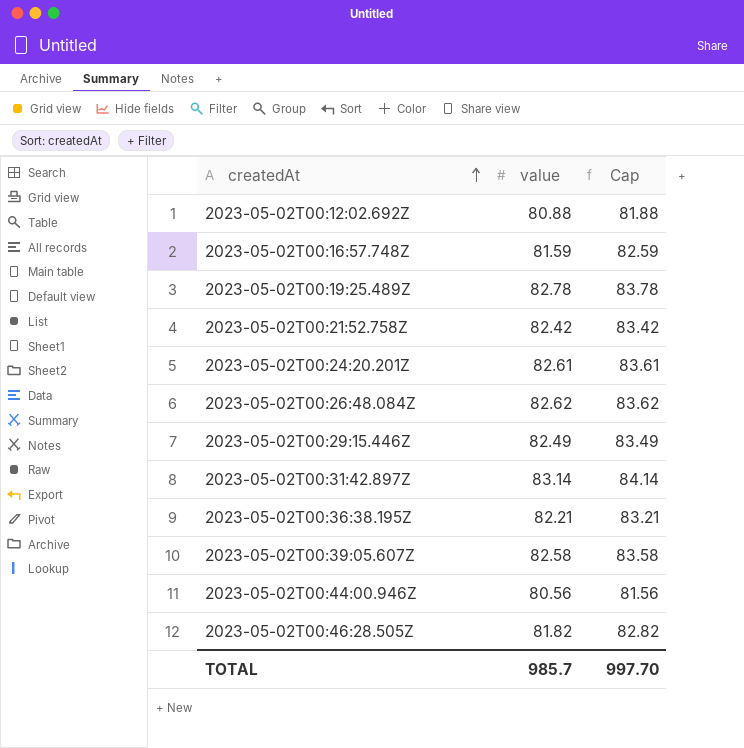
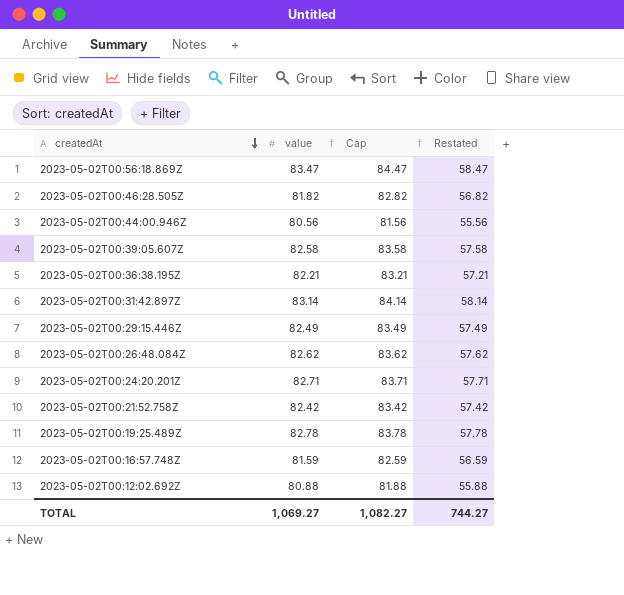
row order: createdAt ascending -> createdAt descending
column Restated | formula: none -> [value] - 25
row 2023-05-02T00:56:18.869Z: none -> 83.47 | 84.47 | 58.47
2023-05-02T00:24:20.201Z | value: 82.61 -> 82.71
2023-05-02T00:24:20.201Z | Cap: 83.61 -> 83.71
TOTAL | value: 985.7 -> 1,069.27
TOTAL | Cap: 997.70 -> 1,082.27

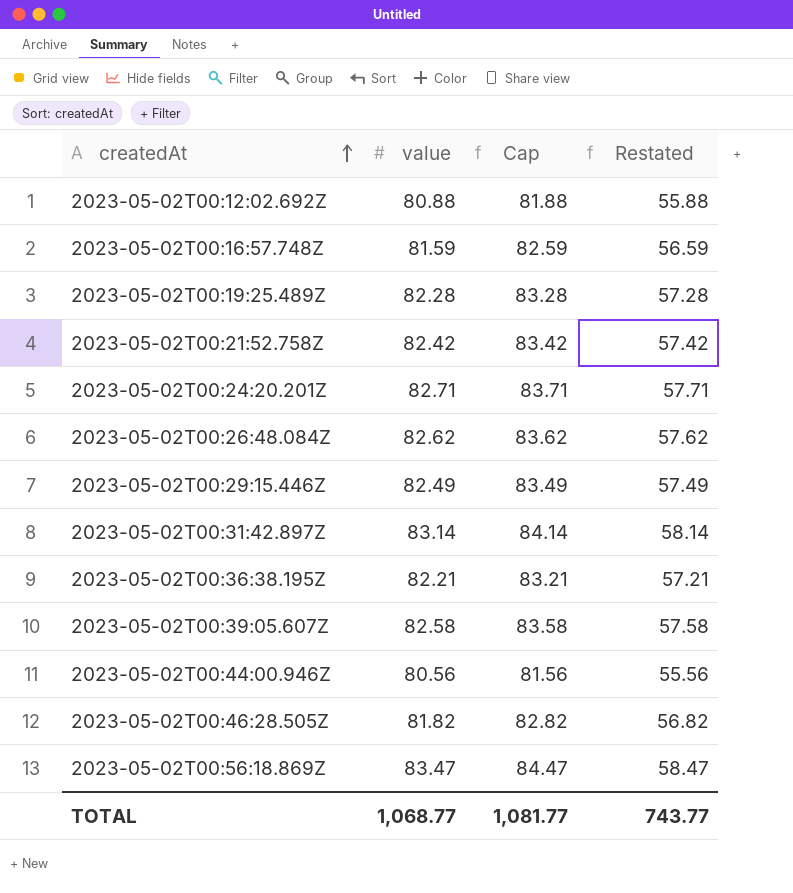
row order: createdAt descending -> createdAt ascending
2023-05-02T00:19:25.489Z | value: 82.78 -> 82.28
2023-05-02T00:19:25.489Z | Cap: 83.78 -> 83.28
2023-05-02T00:19:25.489Z | Restated: 57.78 -> 57.28
TOTAL | value: 1,069.27 -> 1,068.77
TOTAL | Cap: 1,082.27 -> 1,081.77
TOTAL | Restated: 744.27 -> 743.77

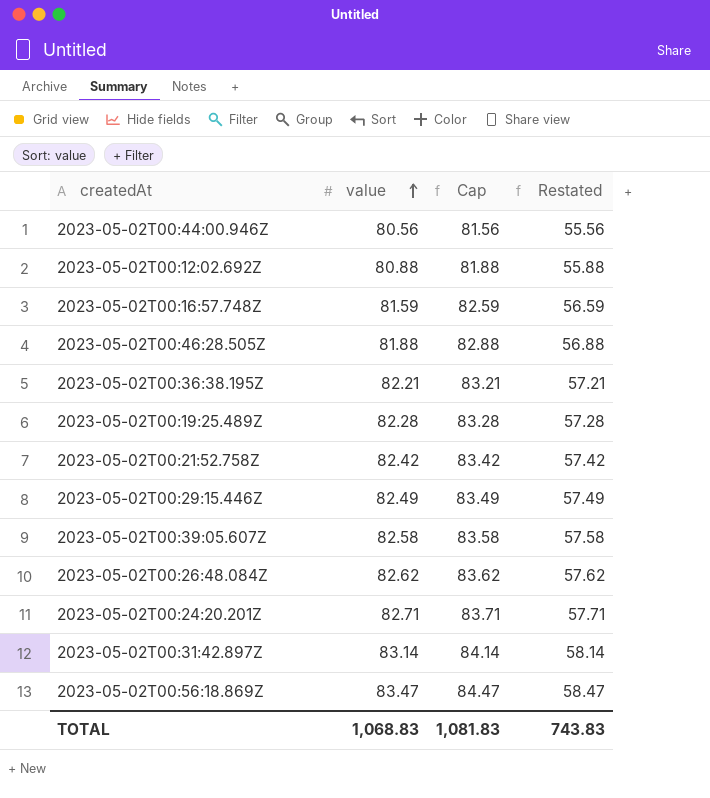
row order: createdAt ascending -> value ascending
2023-05-02T00:46:28.505Z | value: 81.82 -> 81.88
2023-05-02T00:46:28.505Z | Cap: 82.82 -> 82.88
2023-05-02T00:46:28.505Z | Restated: 56.82 -> 56.88
TOTAL | value: 1,068.77 -> 1,068.83
TOTAL | Cap: 1,081.77 -> 1,081.83
TOTAL | Restated: 743.77 -> 743.83

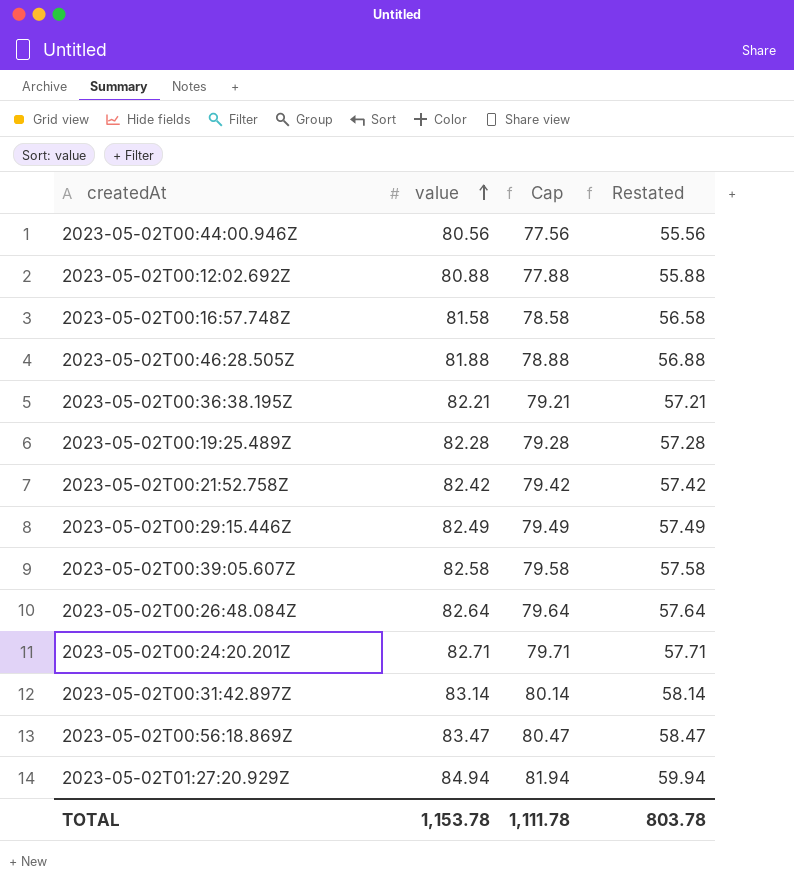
column Cap | formula: [value] + 1 -> [value] - 3
2023-05-02T00:16:57.748Z | value: 81.59 -> 81.58
2023-05-02T00:16:57.748Z | Restated: 56.59 -> 56.58
2023-05-02T00:26:48.084Z | value: 82.62 -> 82.64
2023-05-02T00:26:48.084Z | Restated: 57.62 -> 57.64
row 2023-05-02T01:27:20.929Z: none -> 84.94 | 81.94 | 59.94
TOTAL | value: 1,068.83 -> 1,153.78
TOTAL | Cap: 1,081.83 -> 1,111.78
TOTAL | Restated: 743.83 -> 803.78

